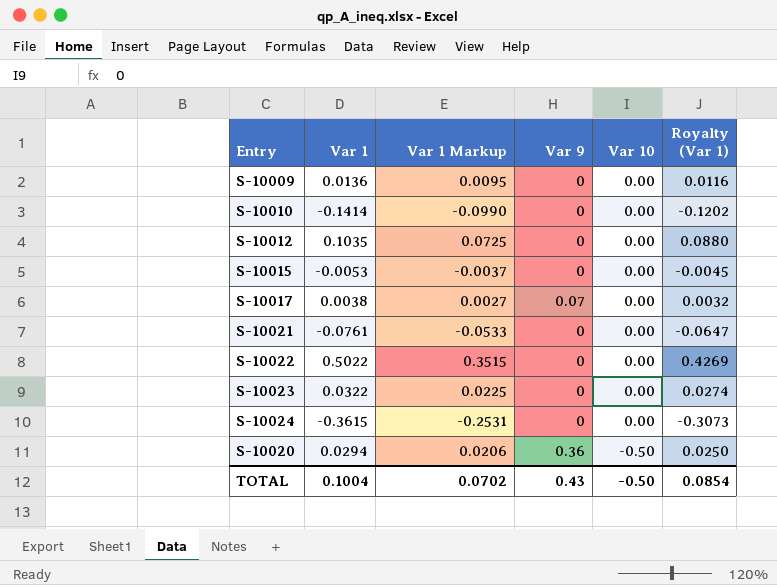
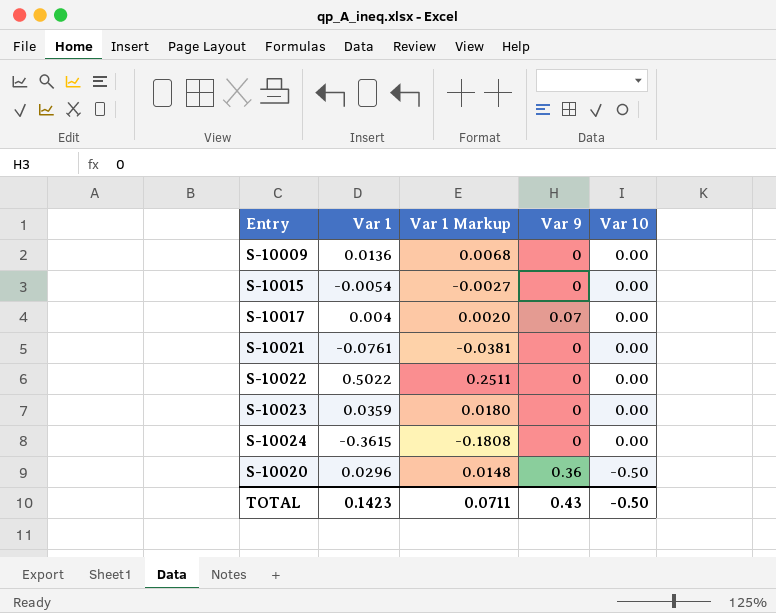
column Royalty (Var 1) | formula: [Var 1] * 0.85 -> none
column Var 1 Markup | formula: [Var 1] * 0.7 -> [Var 1] * 0.5
row S-10010: -0.1414 | -0.0990 | 0 | 0.00 | -0.1202 -> none
row S-10012: 0.1035 | 0.0725 | 0 | 0.00 | 0.0880 -> none
S-10015 | Var 1: -0.0053 -> -0.0054
S-10017 | Var 1: 0.0038 -> 0.004
S-10023 | Var 1: 0.0322 -> 0.0359
S-10020 | Var 1: 0.0294 -> 0.0296
TOTAL | Var 1: 0.1004 -> 0.1423
TOTAL | Var 1 Markup: 0.0702 -> 0.0711

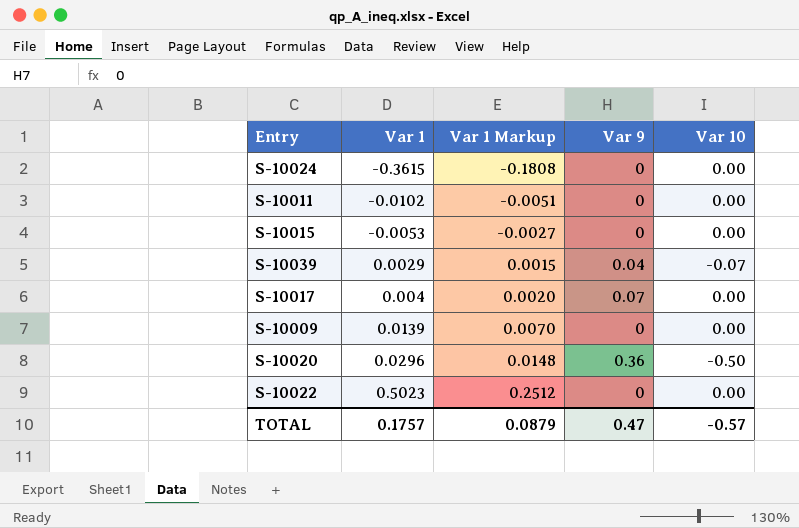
row order: Var 10 descending -> Var 1 ascending
row S-10021: -0.0761 | -0.0381 | 0 | 0.00 -> none
row S-10023: 0.0359 | 0.0180 | 0 | 0.00 -> none
row S-10011: none -> -0.0102 | -0.0051 | 0 | 0.00
S-10015 | Var 1: -0.0054 -> -0.0053
row S-10039: none -> 0.0029 | 0.0015 | 0.04 | -0.07
S-10009 | Var 1: 0.0136 -> 0.0139
S-10009 | Var 1 Markup: 0.0068 -> 0.0070
S-10022 | Var 1: 0.5022 -> 0.5023
S-10022 | Var 1 Markup: 0.2511 -> 0.2512
TOTAL | Var 1: 0.1423 -> 0.1757
TOTAL | Var 1 Markup: 0.0711 -> 0.0879
TOTAL | Var 9: 0.43 -> 0.47
TOTAL | Var 10: -0.50 -> -0.57

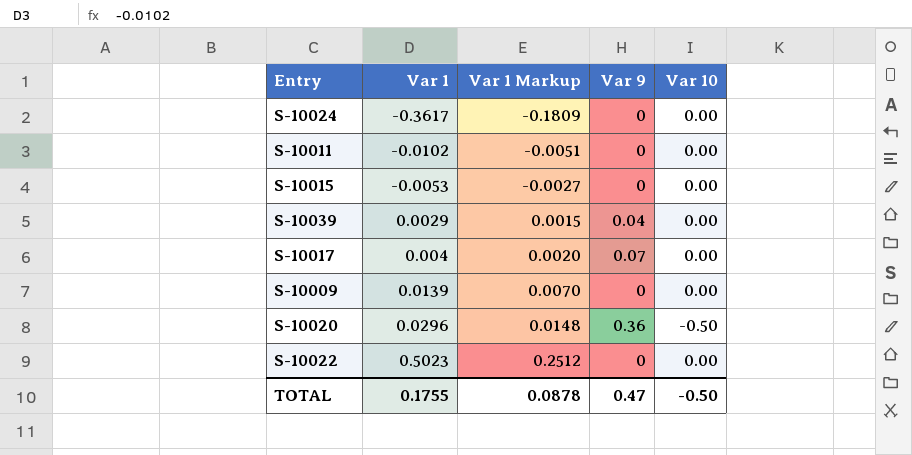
S-10024 | Var 1: -0.3615 -> -0.3617
S-10024 | Var 1 Markup: -0.1808 -> -0.1809
S-10039 | Var 10: -0.07 -> 0.00
TOTAL | Var 1: 0.1757 -> 0.1755
TOTAL | Var 1 Markup: 0.0879 -> 0.0878
TOTAL | Var 10: -0.57 -> -0.50

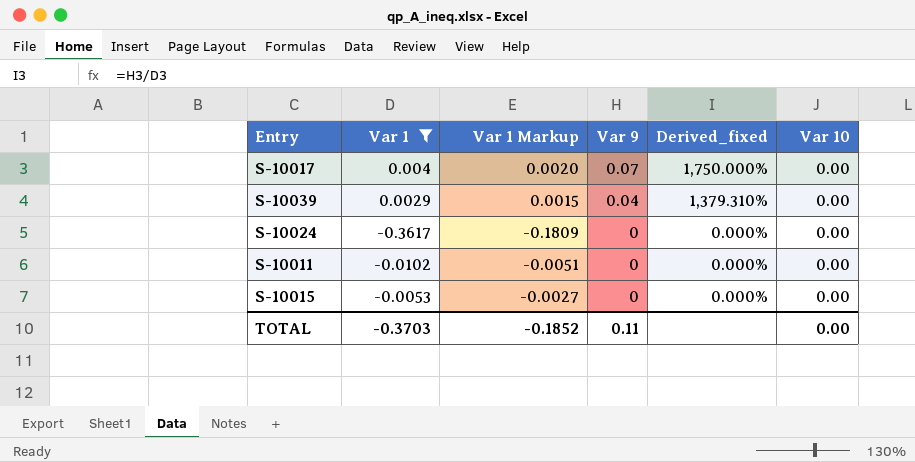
filter: none -> Var 1 <= 0.004
row order: Var 1 ascending -> Var 9 descending
column Derived_fixed | formula: none -> [Var 9] / [Var 1]
TOTAL | Var 1: 0.1755 -> -0.3703
TOTAL | Var 1 Markup: 0.0878 -> -0.1852
TOTAL | Var 9: 0.47 -> 0.11
TOTAL | Var 10: -0.50 -> 0.00

